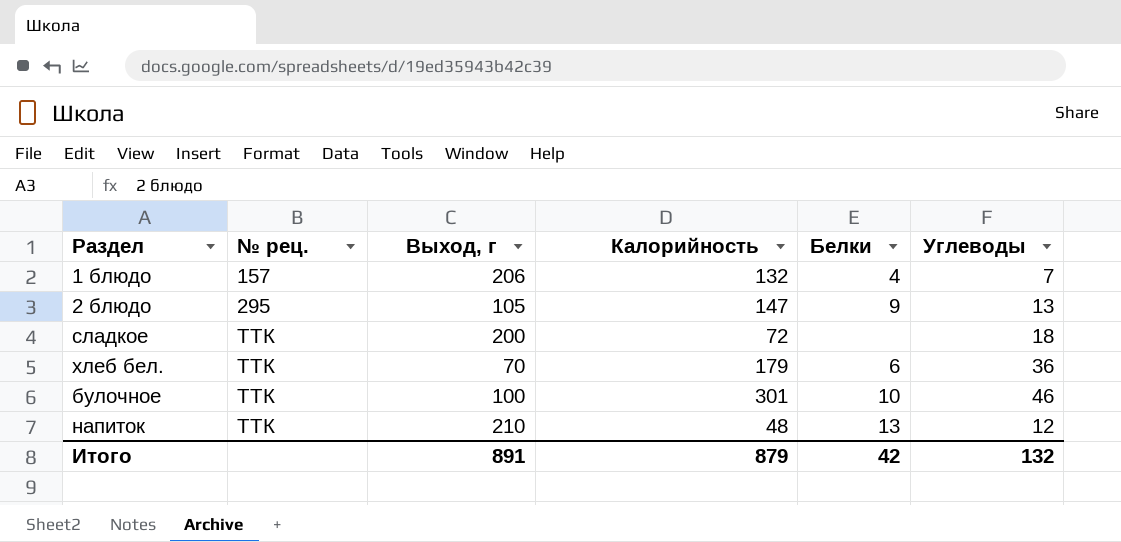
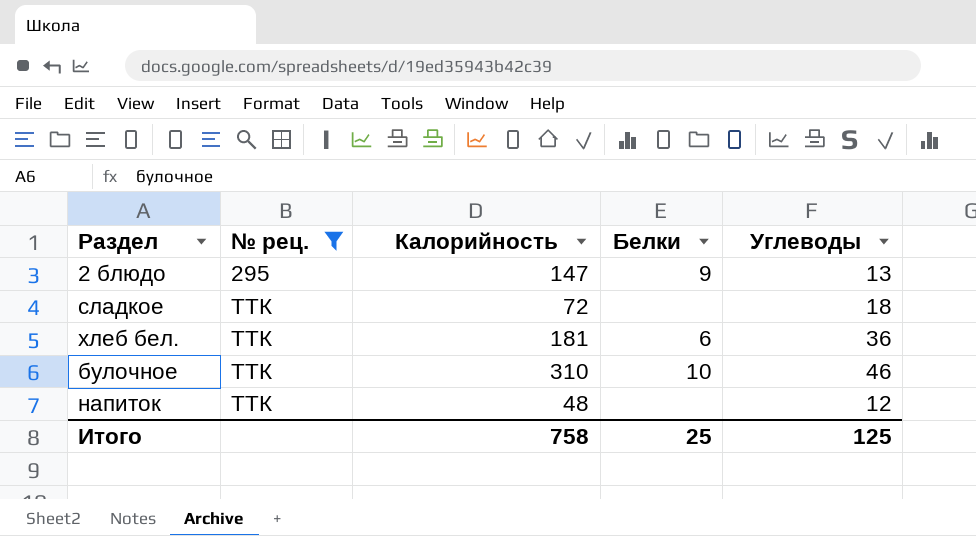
filter: none -> № рец. != 157
column Выход, г | position: 3 -> none
хлеб бел. | Калорийность: 179 -> 181
булочное | Калорийность: 301 -> 310
напиток | Белки: 13 -> none
Итого | Калорийность: 879 -> 758
Итого | Белки: 42 -> 25
Итого | Углеводы: 132 -> 125

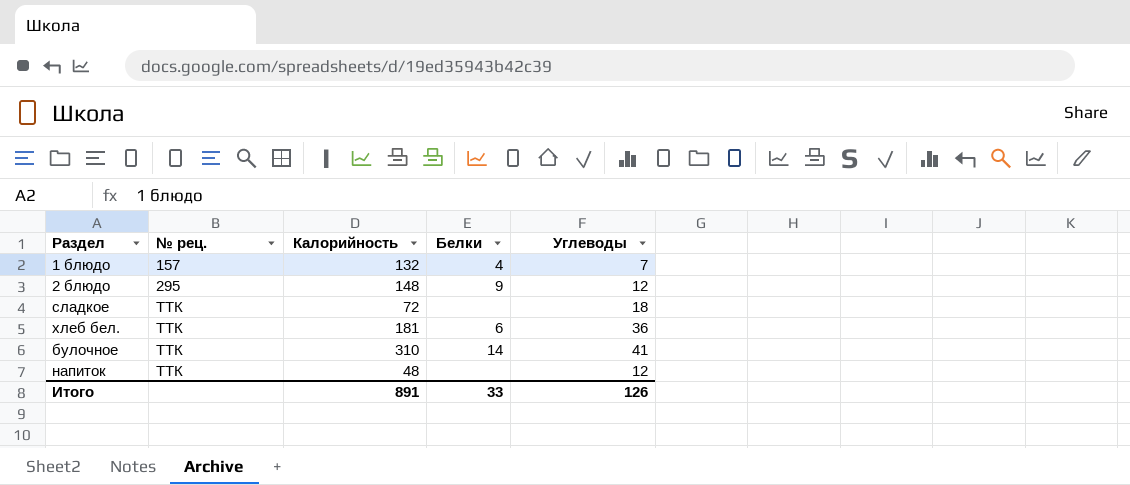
filter: № рец. != 157 -> none
2 блюдо | Калорийность: 147 -> 148
2 блюдо | Углеводы: 13 -> 12
булочное | Белки: 10 -> 14
булочное | Углеводы: 46 -> 41
Итого | Калорийность: 758 -> 891
Итого | Белки: 25 -> 33
Итого | Углеводы: 125 -> 126

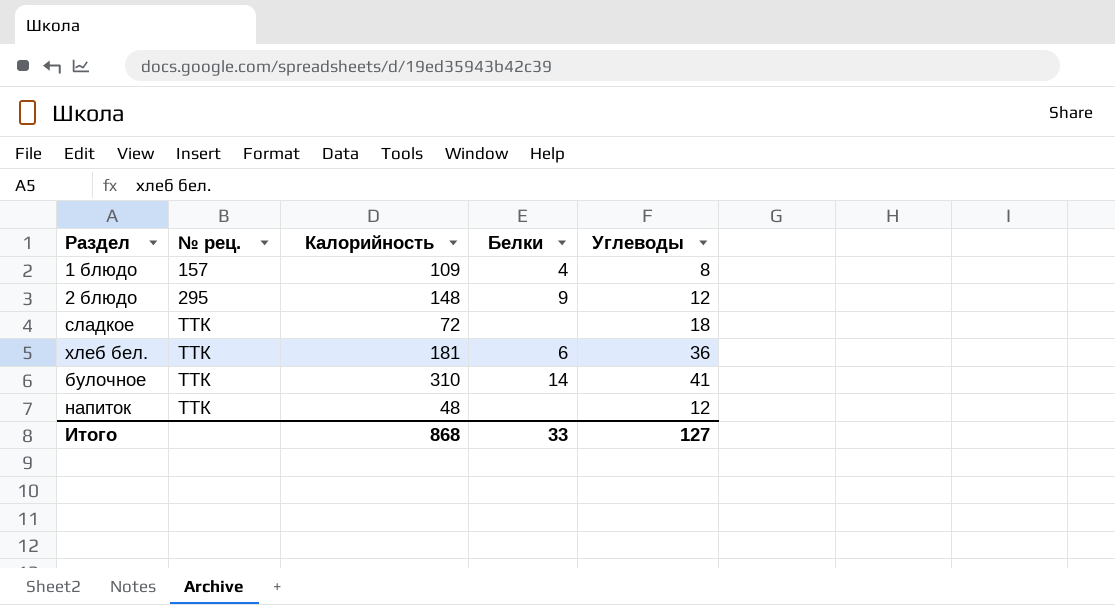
1 блюдо | Калорийность: 132 -> 109
1 блюдо | Углеводы: 7 -> 8
Итого | Калорийность: 891 -> 868
Итого | Углеводы: 126 -> 127

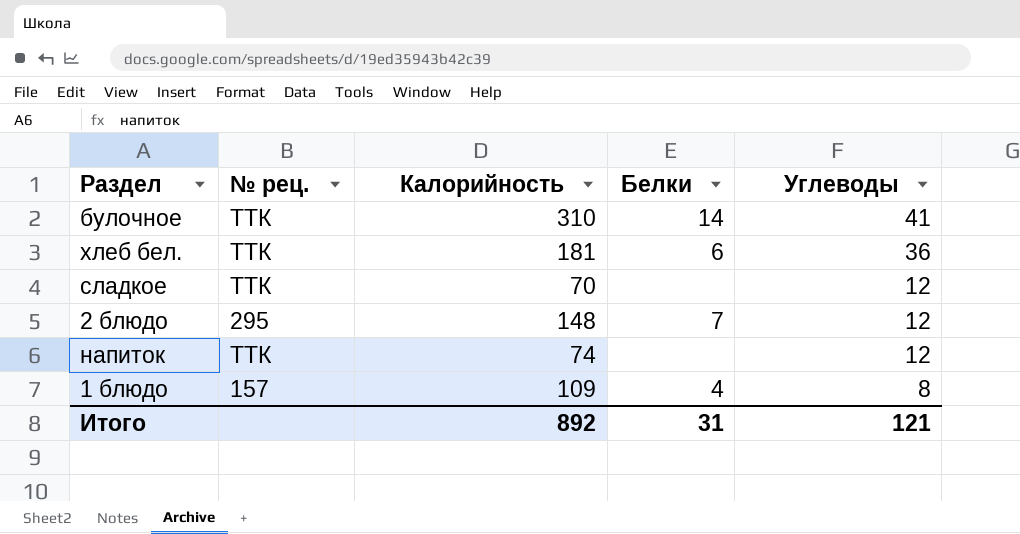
row order: № рец. ascending -> Углеводы descending
сладкое | Калорийность: 72 -> 70
сладкое | Углеводы: 18 -> 12
2 блюдо | Белки: 9 -> 7
напиток | Калорийность: 48 -> 74
Итого | Калорийность: 868 -> 892
Итого | Белки: 33 -> 31
Итого | Углеводы: 127 -> 121

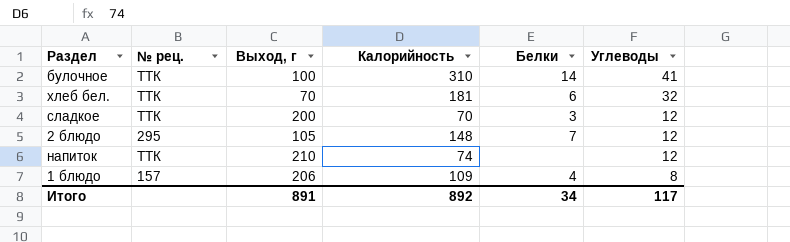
column Выход, г | position: none -> 3
хлеб бел. | Углеводы: 36 -> 32
сладкое | Белки: none -> 3
Итого | Белки: 31 -> 34
Итого | Углеводы: 121 -> 117

